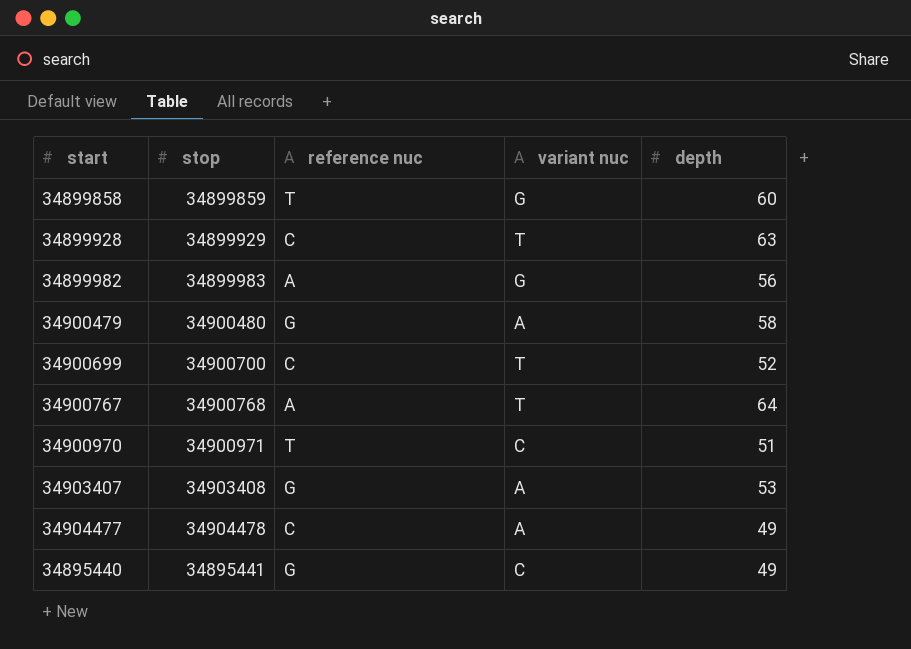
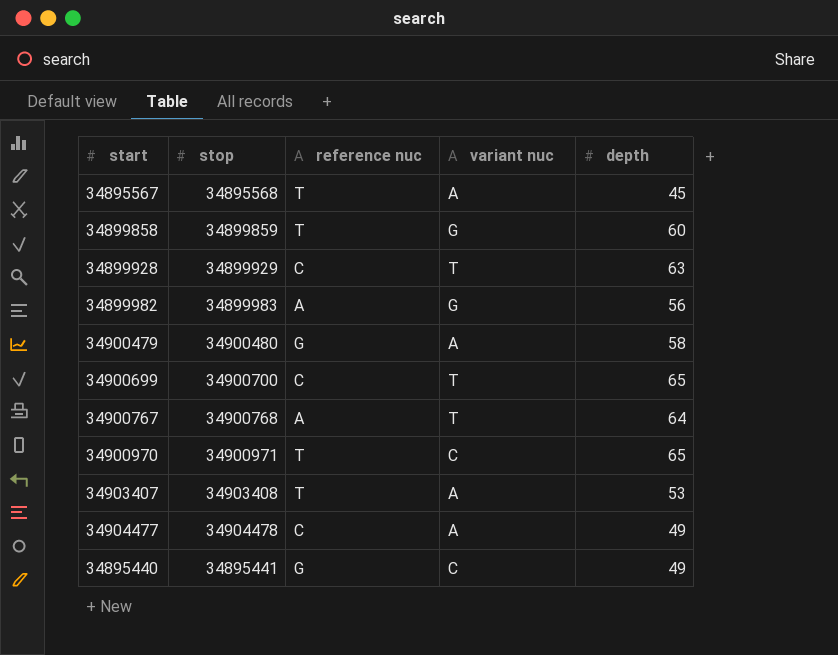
row 34895567: none -> 34895568 | T | A | 45
34900699 | depth: 52 -> 65
34900970 | depth: 51 -> 65
34903407 | reference nuc: G -> T

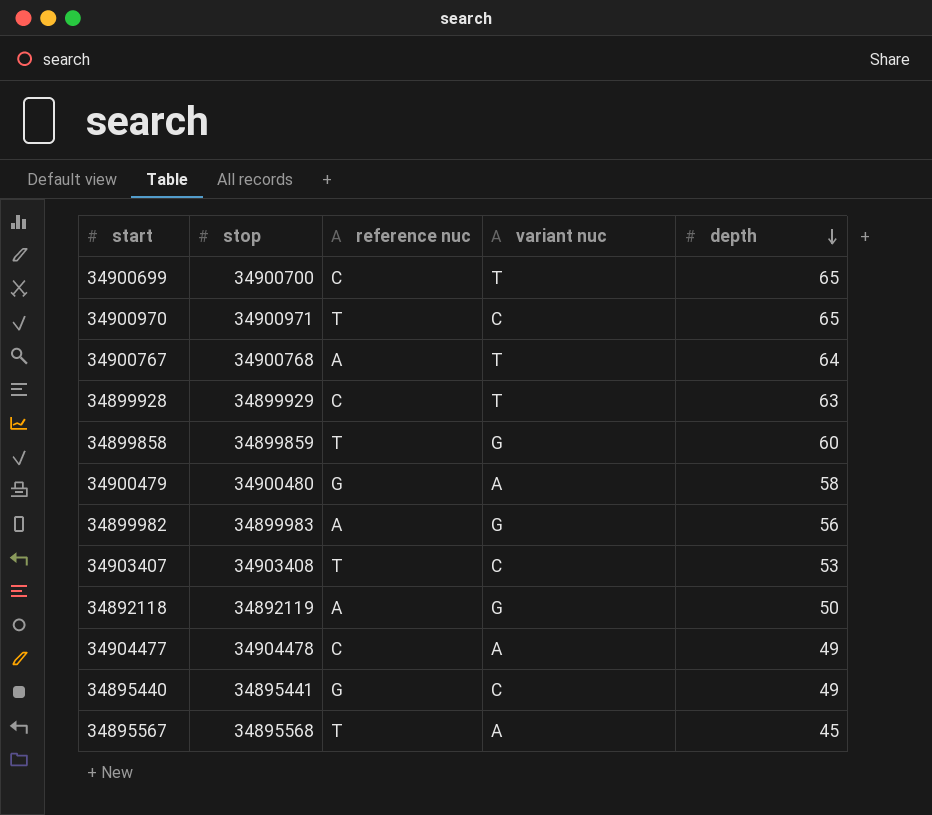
row order: none -> depth descending
34903407 | variant nuc: A -> C
row 34892118: none -> 34892119 | A | G | 50

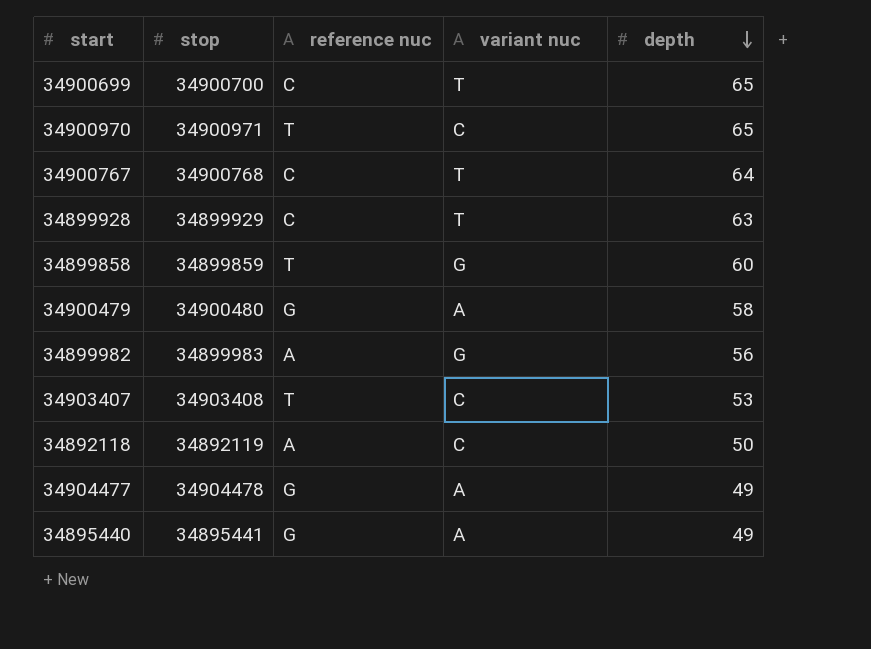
row 34895567: 34895568 | T | A | 45 -> none
34900767 | reference nuc: A -> C
34892118 | variant nuc: G -> C
34904477 | reference nuc: C -> G
34895440 | variant nuc: C -> A

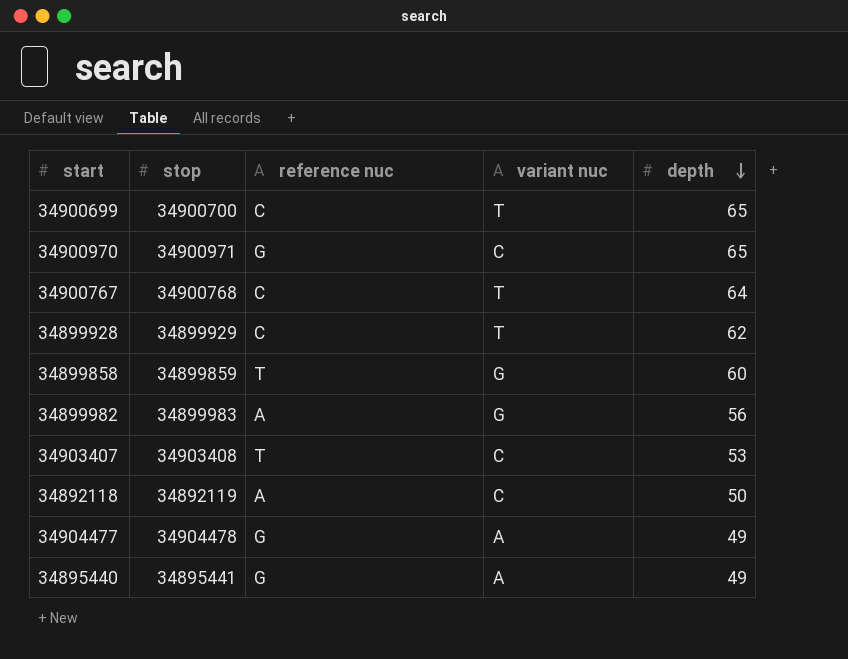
row 34900479: 34900480 | G | A | 58 -> none
34900970 | reference nuc: T -> G
34899928 | depth: 63 -> 62

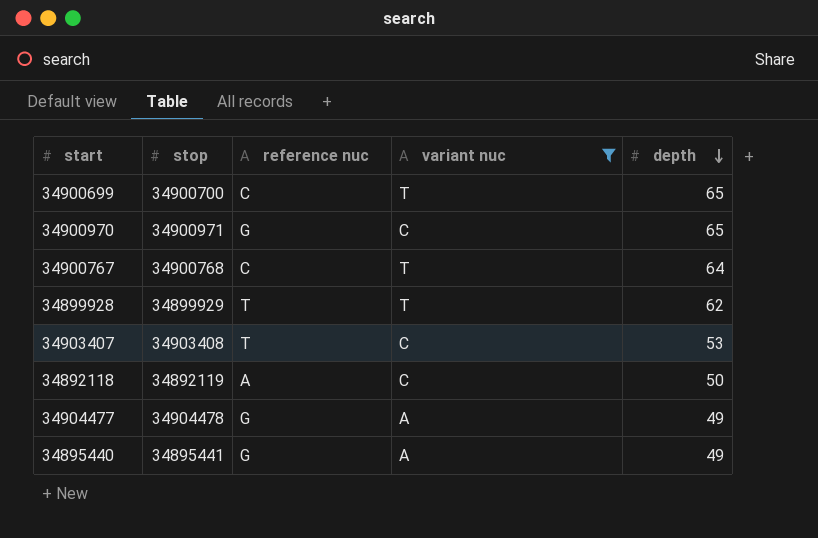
filter: none -> variant nuc != G
34899928 | reference nuc: C -> T

